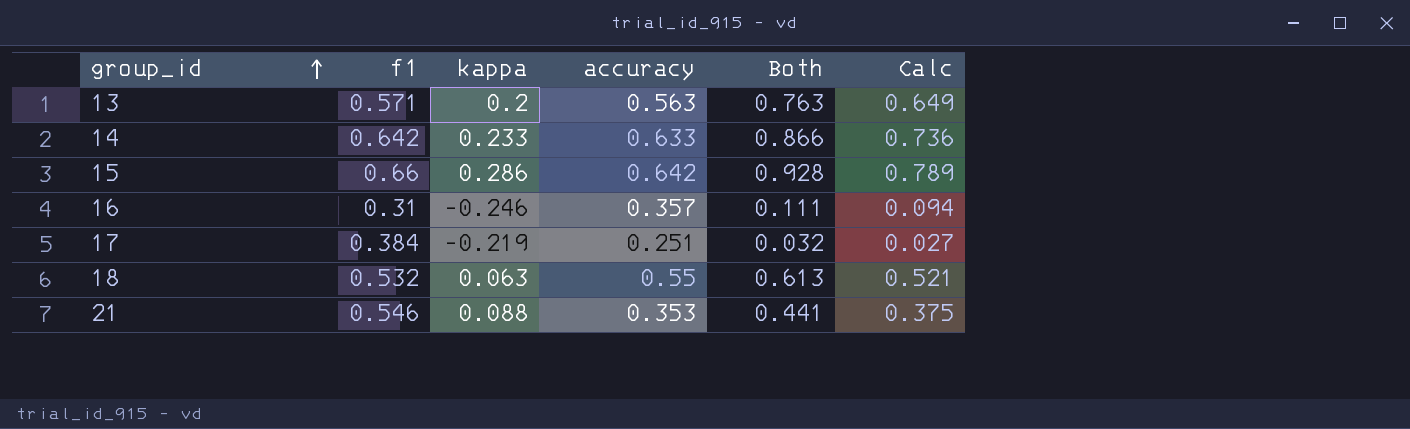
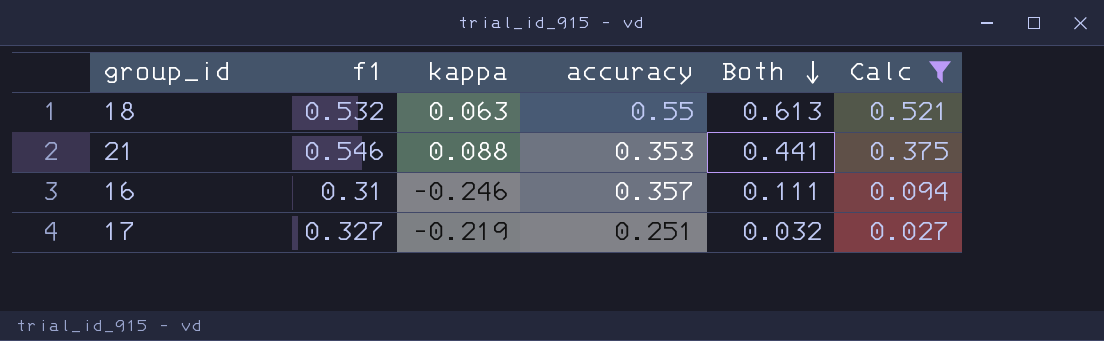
filter: none -> Calc <= 0.521
row order: group_id ascending -> Both descending
17 | f1: 0.384 -> 0.327

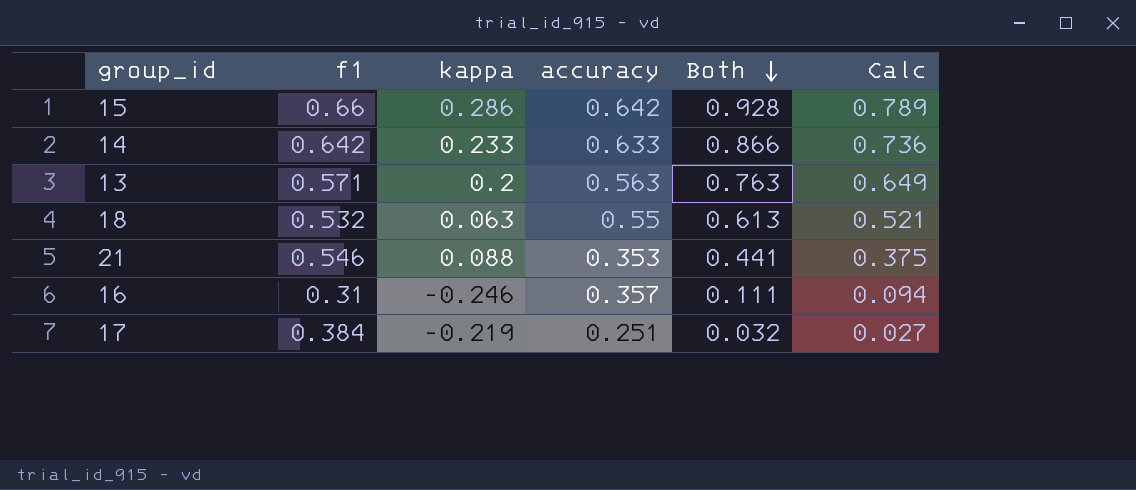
filter: Calc <= 0.521 -> none
17 | f1: 0.327 -> 0.384

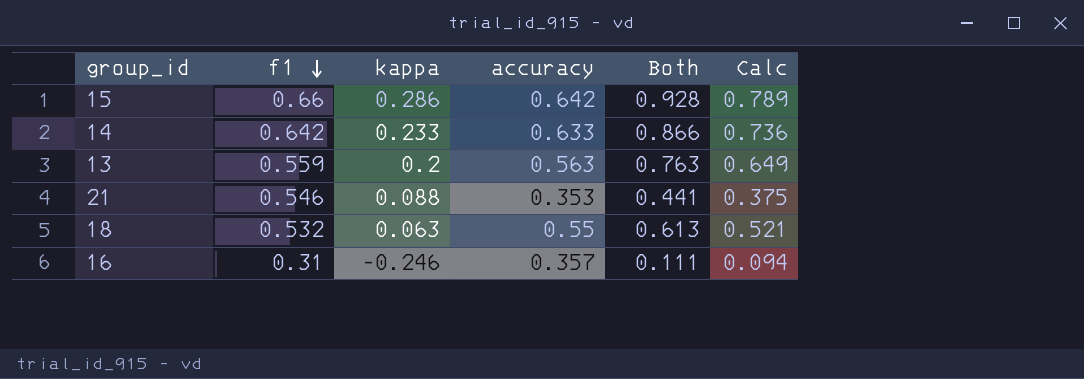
row order: Both descending -> f1 descending
row 17: 0.384 | -0.219 | 0.251 | 0.032 | 0.027 -> none
13 | f1: 0.571 -> 0.559

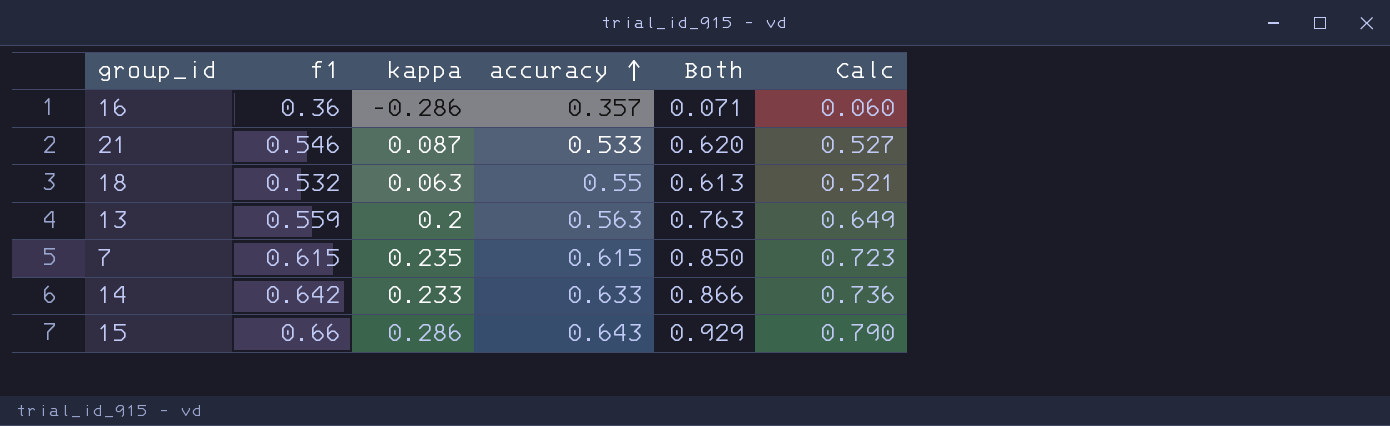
row order: f1 descending -> accuracy ascending
16 | f1: 0.31 -> 0.36
16 | kappa: -0.246 -> -0.286
16 | Both: 0.111 -> 0.071
16 | Calc: 0.094 -> 0.060
21 | kappa: 0.088 -> 0.087
21 | accuracy: 0.353 -> 0.533
21 | Both: 0.441 -> 0.620
21 | Calc: 0.375 -> 0.527
row 7: none -> 0.615 | 0.235 | 0.615 | 0.850 | 0.723
15 | accuracy: 0.642 -> 0.643
15 | Both: 0.928 -> 0.929
15 | Calc: 0.789 -> 0.790

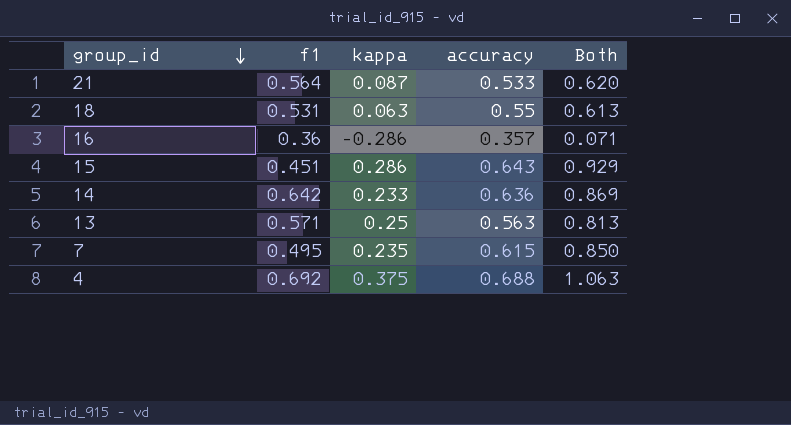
row order: accuracy ascending -> group_id descending
column Calc | formula: [Both] * 0.85 -> none
21 | f1: 0.546 -> 0.564
18 | f1: 0.532 -> 0.531
15 | f1: 0.66 -> 0.451
14 | accuracy: 0.633 -> 0.636
14 | Both: 0.866 -> 0.869
13 | f1: 0.559 -> 0.571
13 | kappa: 0.2 -> 0.25
13 | Both: 0.763 -> 0.813
7 | f1: 0.615 -> 0.495
row 4: none -> 0.692 | 0.375 | 0.688 | 1.063

